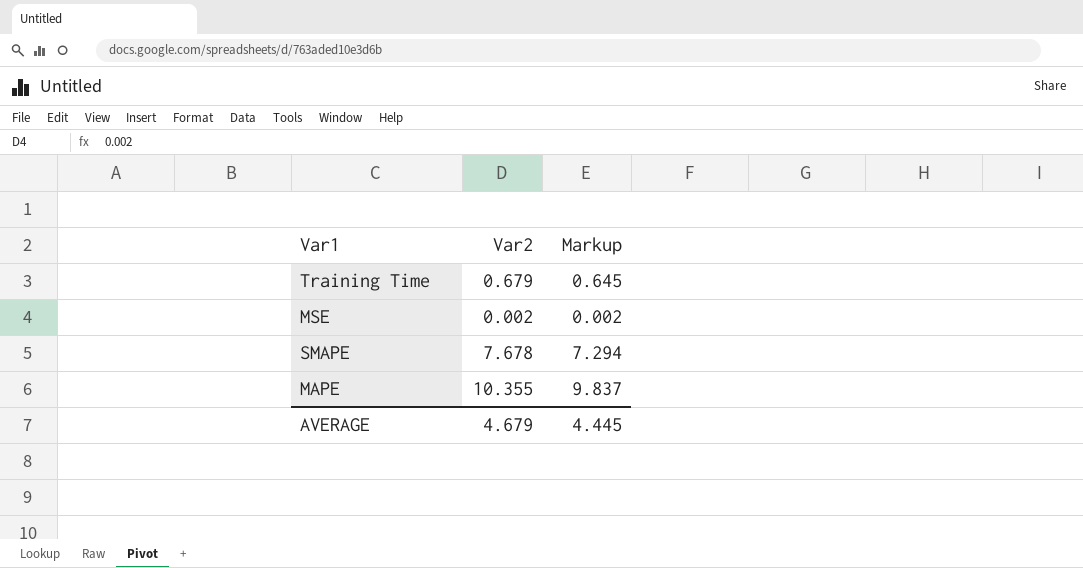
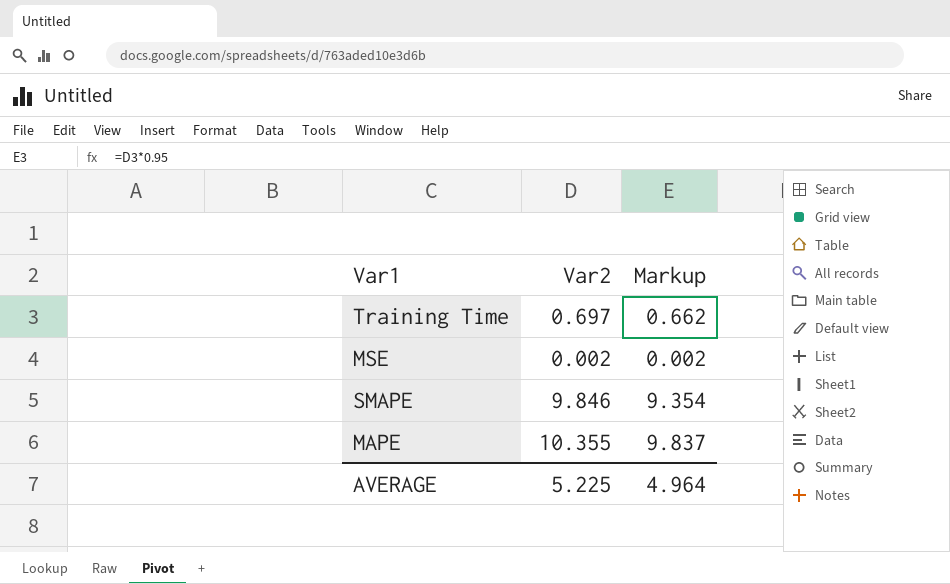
Training Time | Var2: 0.679 -> 0.697
Training Time | Markup: 0.645 -> 0.662
SMAPE | Var2: 7.678 -> 9.846
SMAPE | Markup: 7.294 -> 9.354
AVERAGE | Var2: 4.679 -> 5.225
AVERAGE | Markup: 4.445 -> 4.964

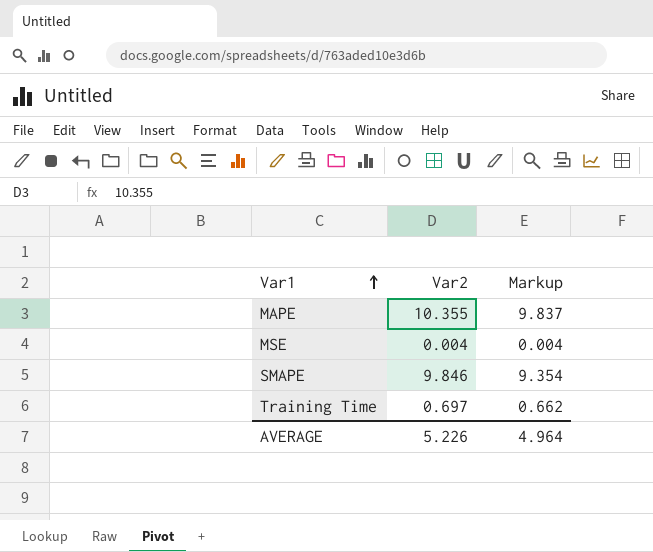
row order: none -> Var1 ascending
MSE | Var2: 0.002 -> 0.004
MSE | Markup: 0.002 -> 0.004
AVERAGE | Var2: 5.225 -> 5.226

